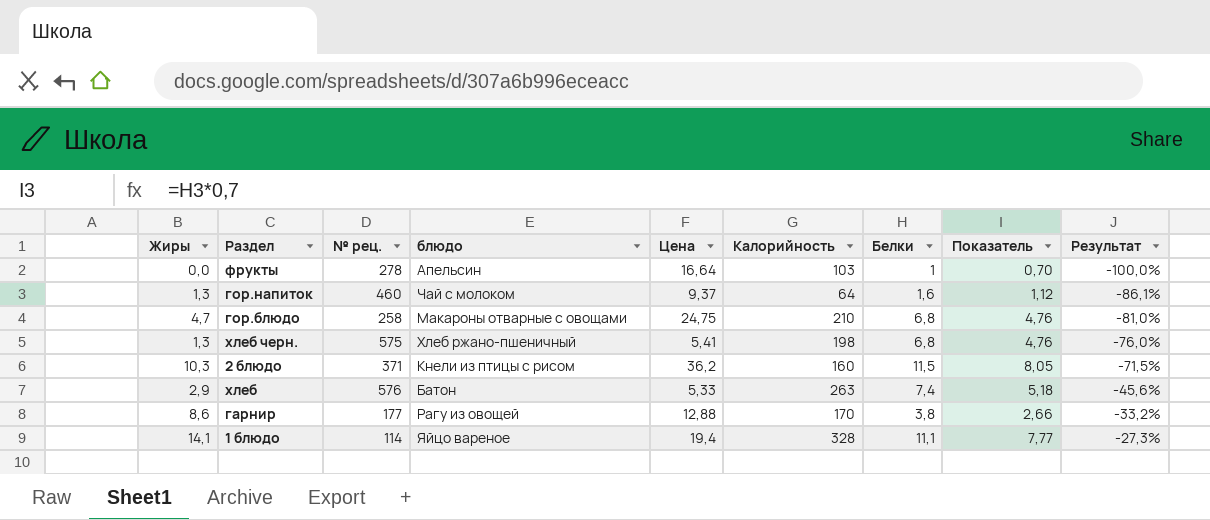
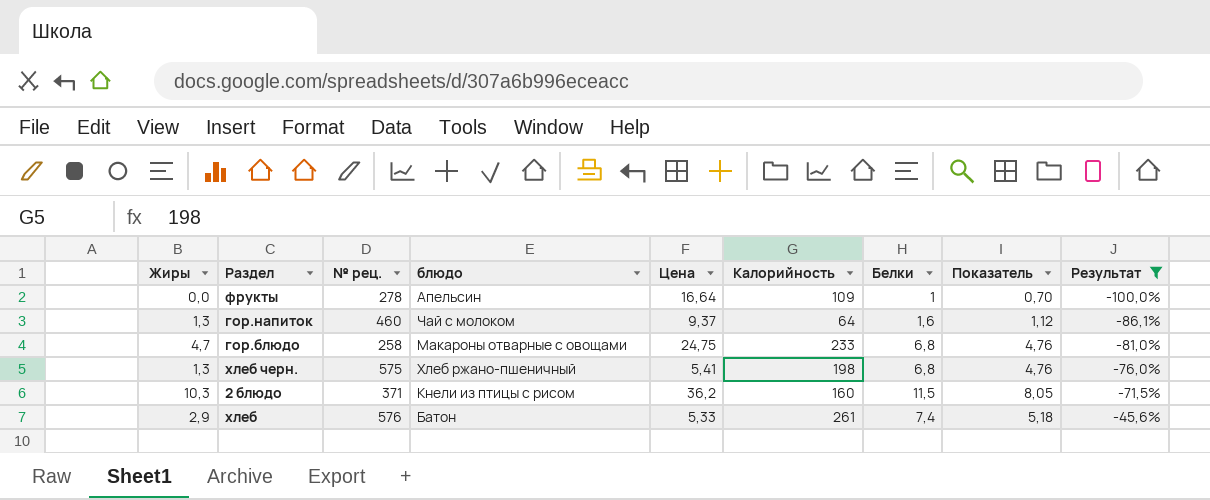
filter: none -> Результат <= -45,6%
фрукты | Калорийность: 103 -> 109
гор.блюдо | Калорийность: 210 -> 233
хлеб | Калорийность: 263 -> 261

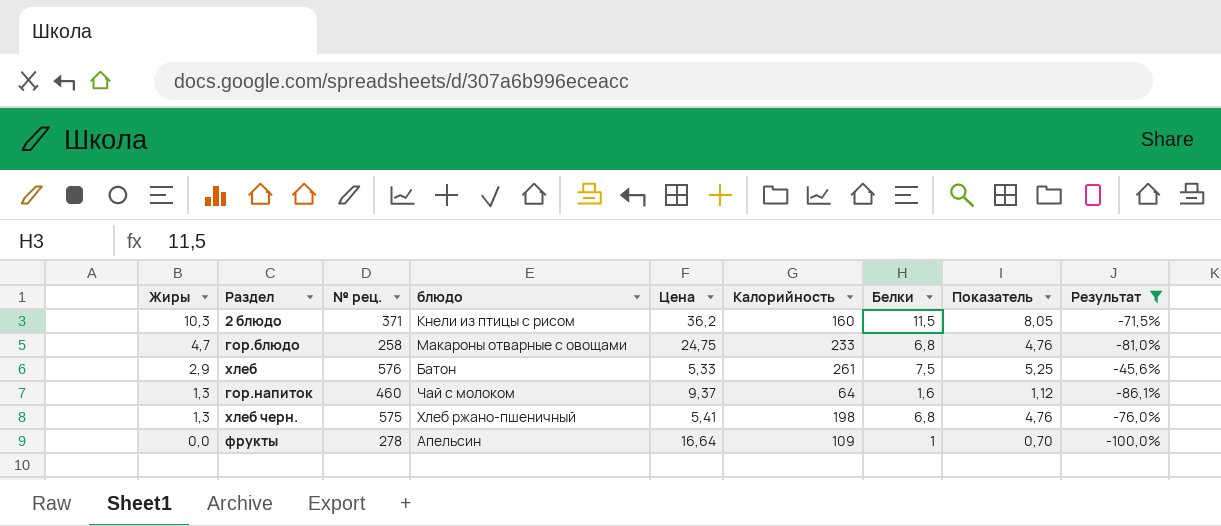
row order: Результат ascending -> Жиры descending
хлеб | Белки: 7,4 -> 7,5
хлеб | Показатель: 5,18 -> 5,25

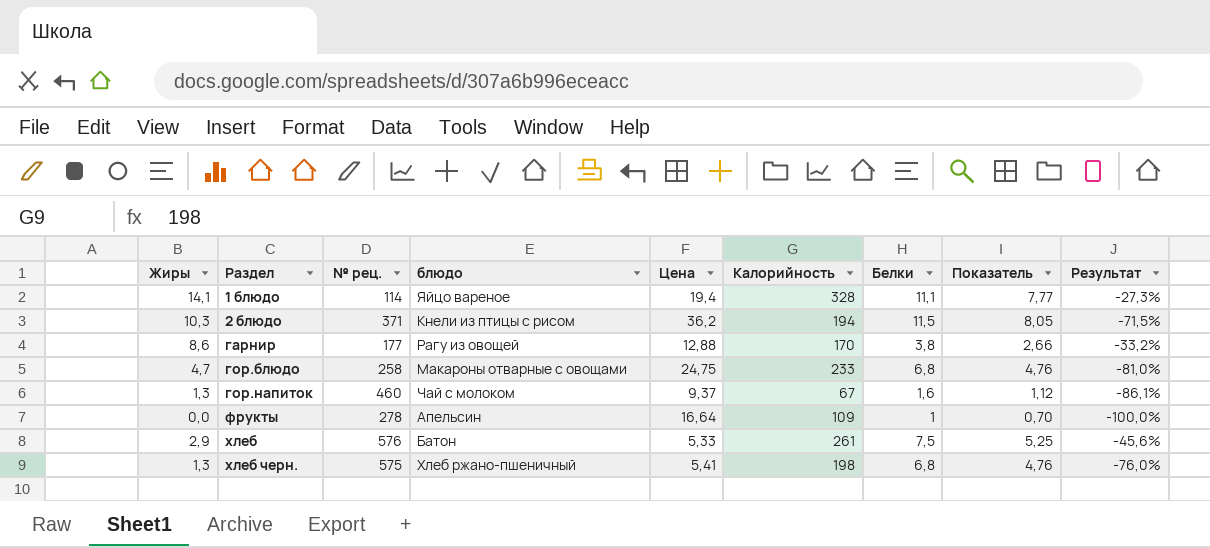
filter: Результат <= -45,6% -> none
row order: Жиры descending -> Раздел ascending
2 блюдо | Калорийность: 160 -> 194
гор.напиток | Калорийность: 64 -> 67

